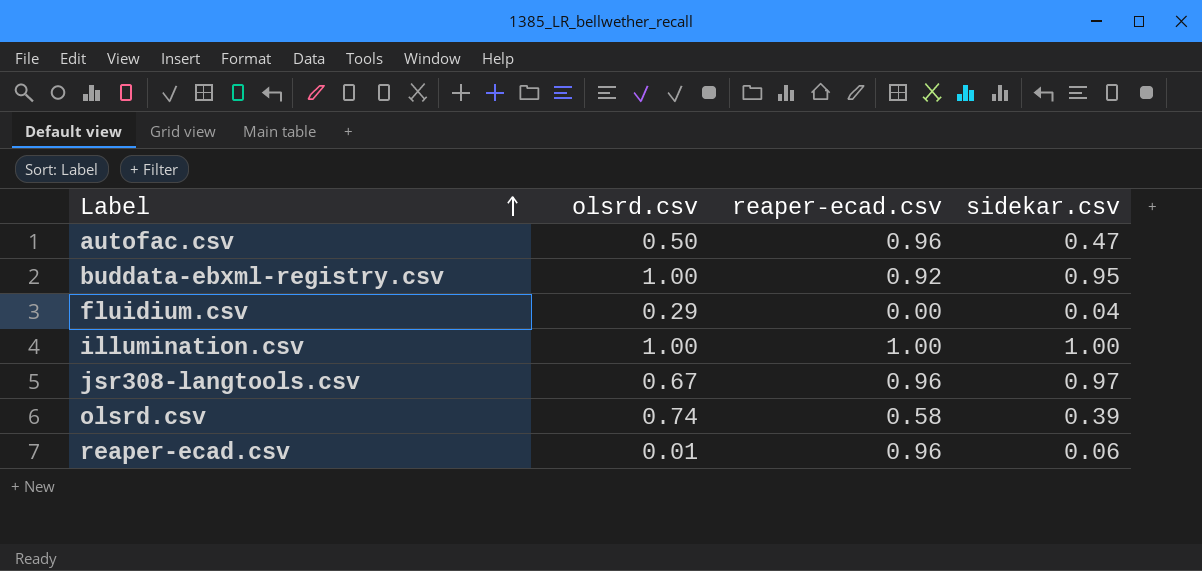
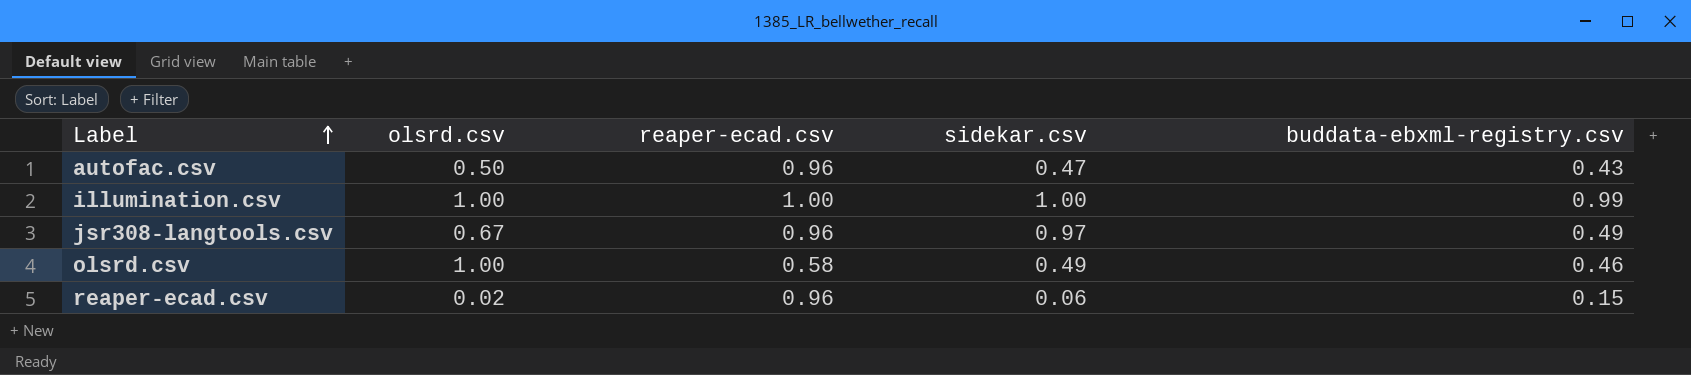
column buddata-ebxml-registry.csv | position: none -> 5
row buddata-ebxml-registry.csv: 1.00 | 0.92 | 0.95 -> none
row fluidium.csv: 0.29 | 0.00 | 0.04 -> none
olsrd.csv | olsrd.csv: 0.74 -> 1.00
olsrd.csv | sidekar.csv: 0.39 -> 0.49
reaper-ecad.csv | olsrd.csv: 0.01 -> 0.02

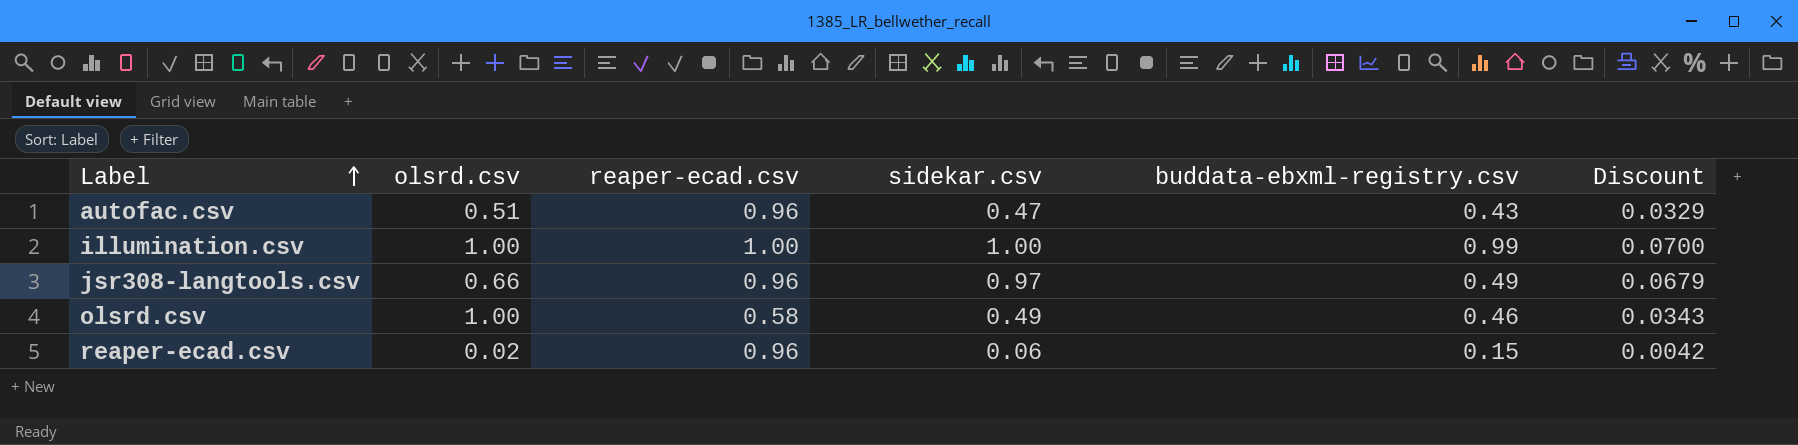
column Discount | formula: none -> [sidekar.csv] * 0.07
autofac.csv | olsrd.csv: 0.50 -> 0.51
jsr308-langtools.csv | olsrd.csv: 0.67 -> 0.66

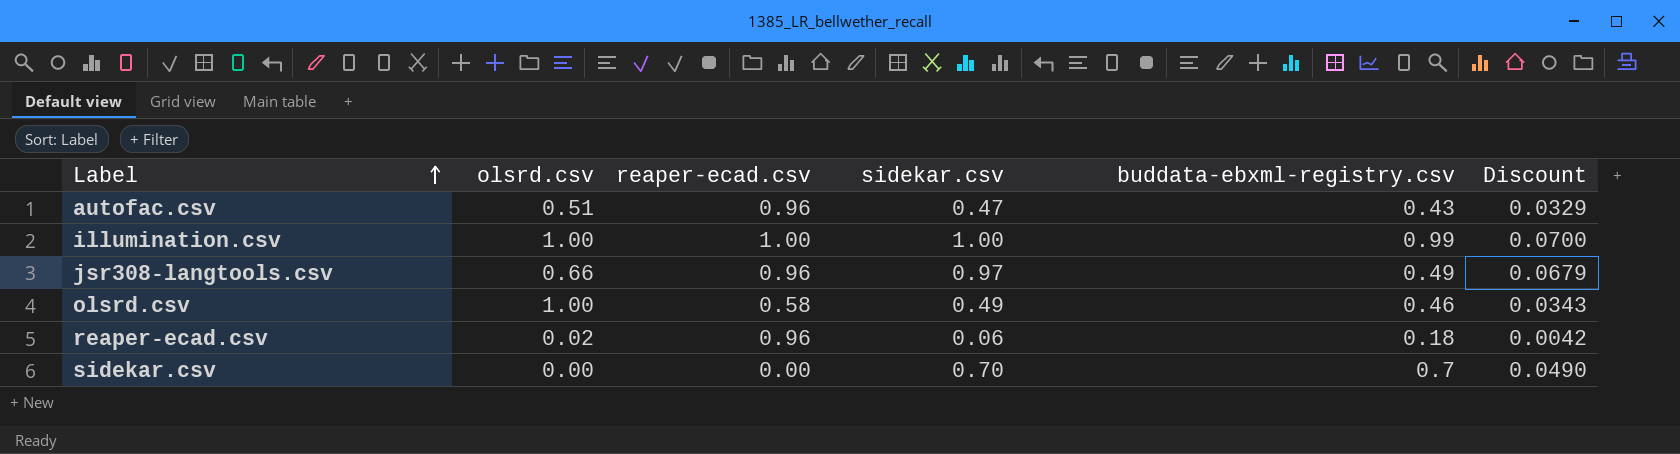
reaper-ecad.csv | buddata-ebxml-registry.csv: 0.15 -> 0.18
row sidekar.csv: none -> 0.00 | 0.00 | 0.70 | 0.7 | 0.0490

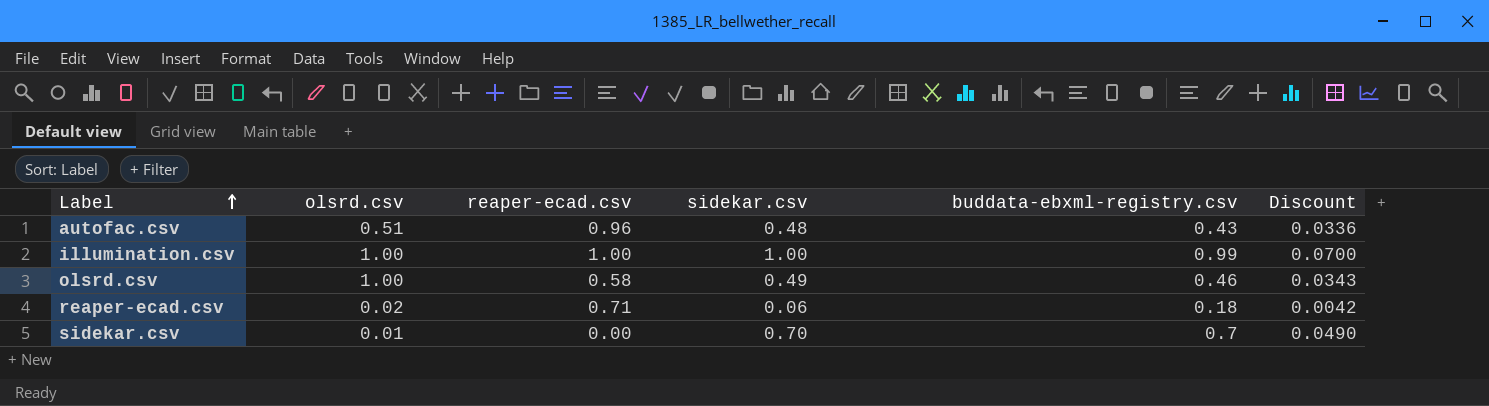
row jsr308-langtools.csv: 0.66 | 0.96 | 0.97 | 0.49 | 0.0679 -> none
autofac.csv | sidekar.csv: 0.47 -> 0.48
autofac.csv | Discount: 0.0329 -> 0.0336
reaper-ecad.csv | reaper-ecad.csv: 0.96 -> 0.71
sidekar.csv | olsrd.csv: 0.00 -> 0.01

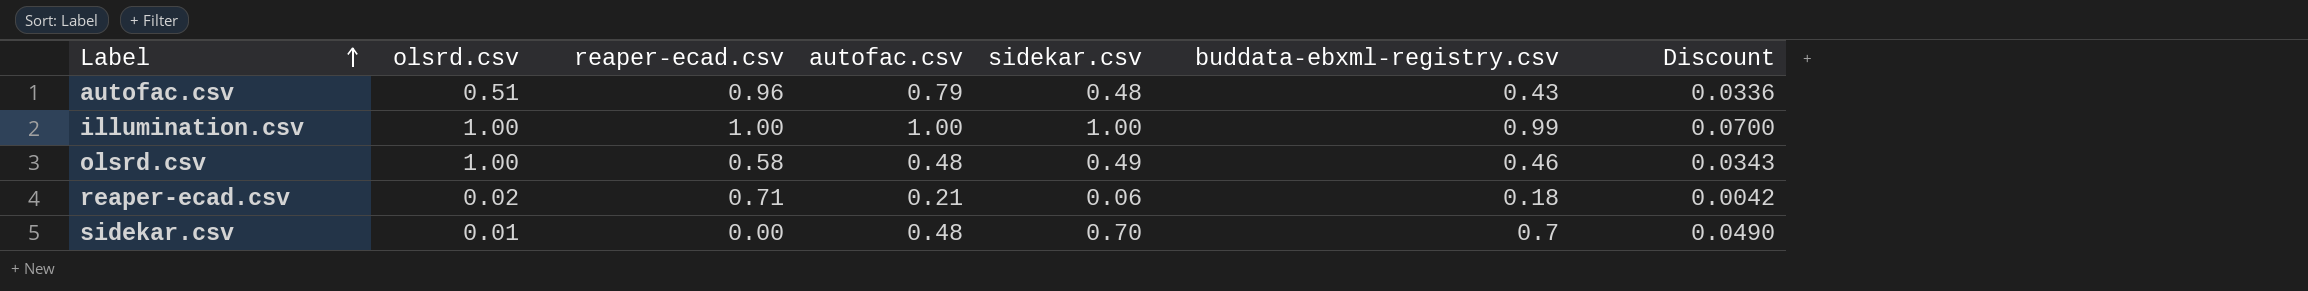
column autofac.csv | position: none -> 4

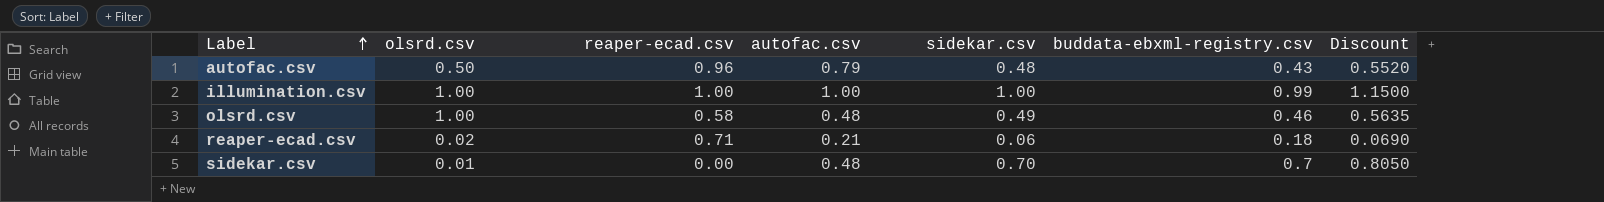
column Discount | formula: [sidekar.csv] * 0.07 -> [sidekar.csv] * 1.15
autofac.csv | olsrd.csv: 0.51 -> 0.50

